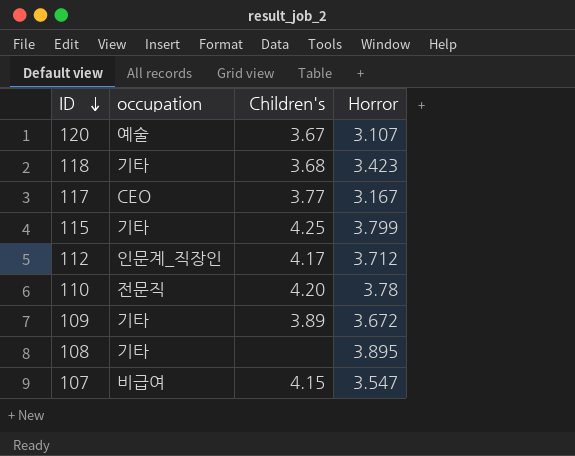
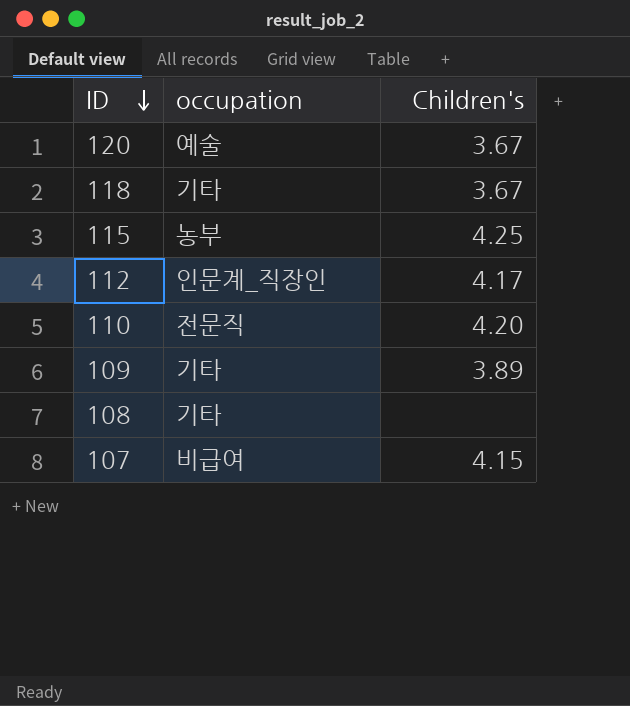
column Horror | position: 4 -> none
row 117: CEO | 3.77 | 3.167 -> none
118 | Children's: 3.68 -> 3.67
115 | occupation: 기타 -> 농부

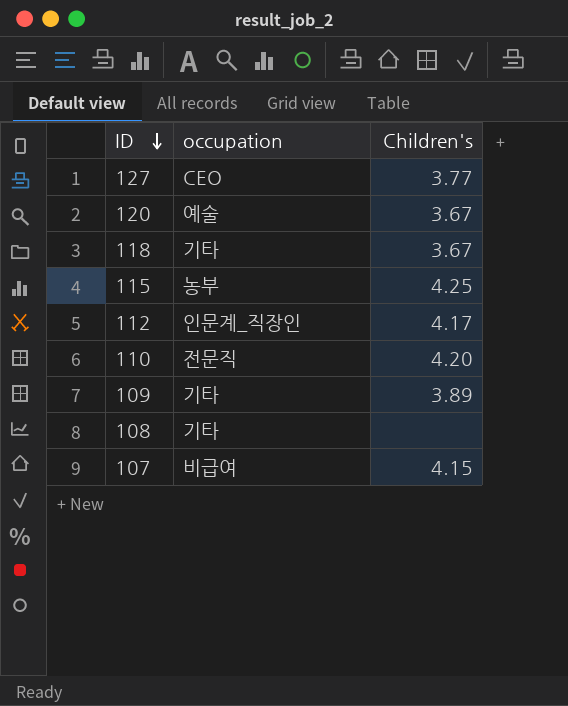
row 127: none -> CEO | 3.77

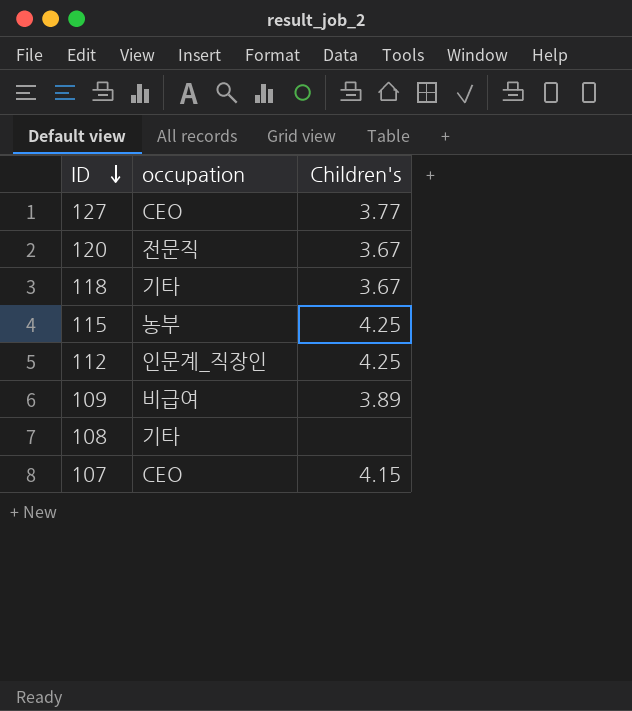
row 110: 전문직 | 4.20 -> none
120 | occupation: 예술 -> 전문직
112 | Children's: 4.17 -> 4.25
109 | occupation: 기타 -> 비급여
107 | occupation: 비급여 -> CEO

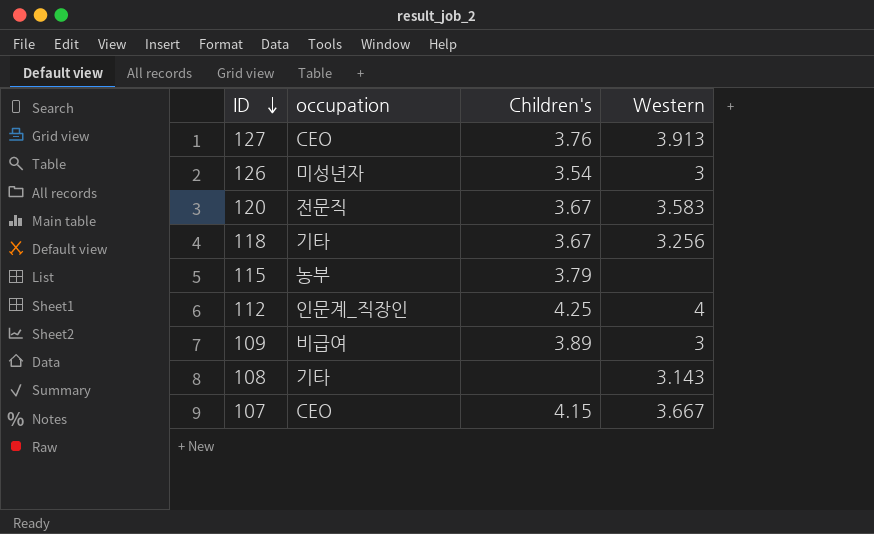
column Western | position: none -> 4
127 | Children's: 3.77 -> 3.76
row 126: none -> 미성년자 | 3.54 | 3
115 | Children's: 4.25 -> 3.79

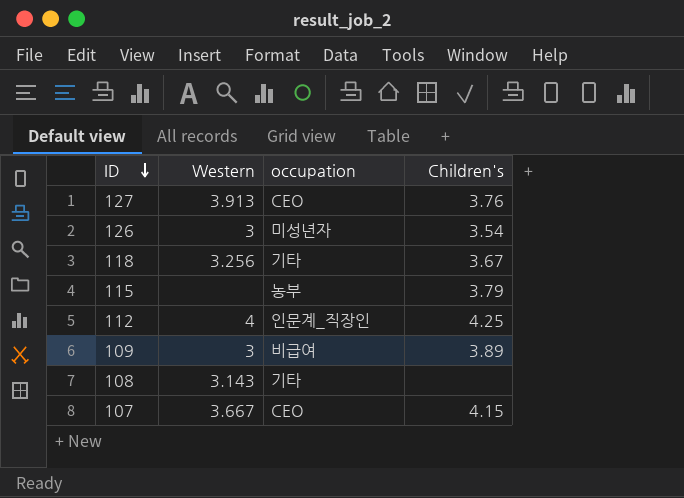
column Western | position: 4 -> 2
row 120: 전문직 | 3.67 | 3.583 -> none

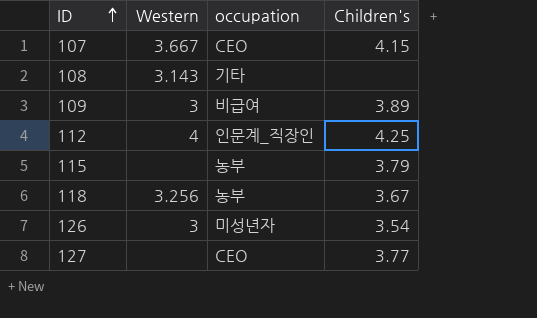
row order: ID descending -> ID ascending
118 | occupation: 기타 -> 농부
127 | Western: 3.913 -> none
127 | Children's: 3.76 -> 3.77

